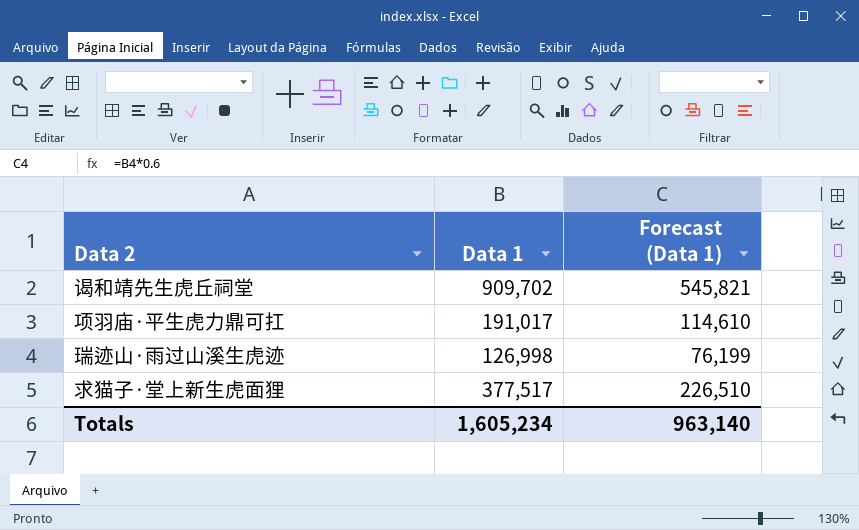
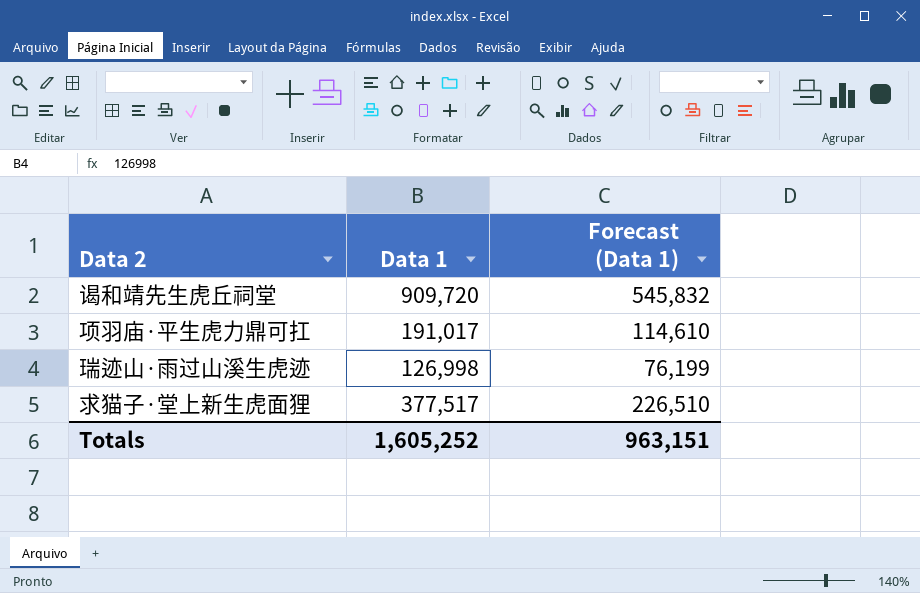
谒和靖先生虎丘祠堂 | Data 1: 909,702 -> 909,720
谒和靖先生虎丘祠堂 | Forecast (Data 1): 545,821 -> 545,832
Totals | Data 1: 1,605,234 -> 1,605,252
Totals | Forecast (Data 1): 963,140 -> 963,151

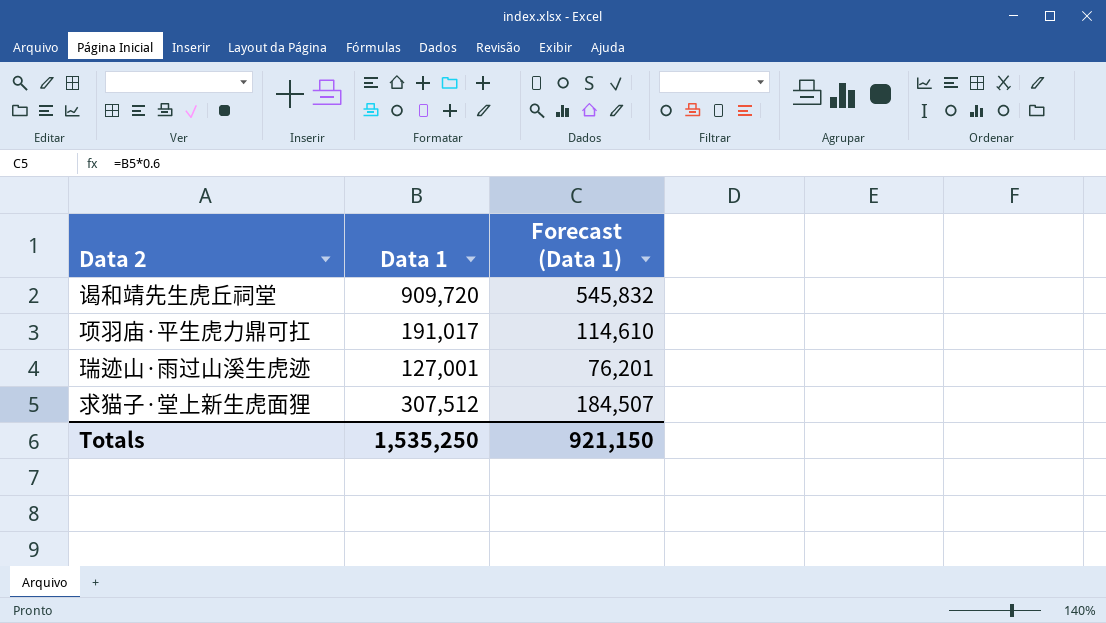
瑞迹山·雨过山溪生虎迹 | Data 1: 126,998 -> 127,001
瑞迹山·雨过山溪生虎迹 | Forecast (Data 1): 76,199 -> 76,201
求猫子·堂上新生虎面狸 | Data 1: 377,517 -> 307,512
求猫子·堂上新生虎面狸 | Forecast (Data 1): 226,510 -> 184,507
Totals | Data 1: 1,605,252 -> 1,535,250
Totals | Forecast (Data 1): 963,151 -> 921,150

